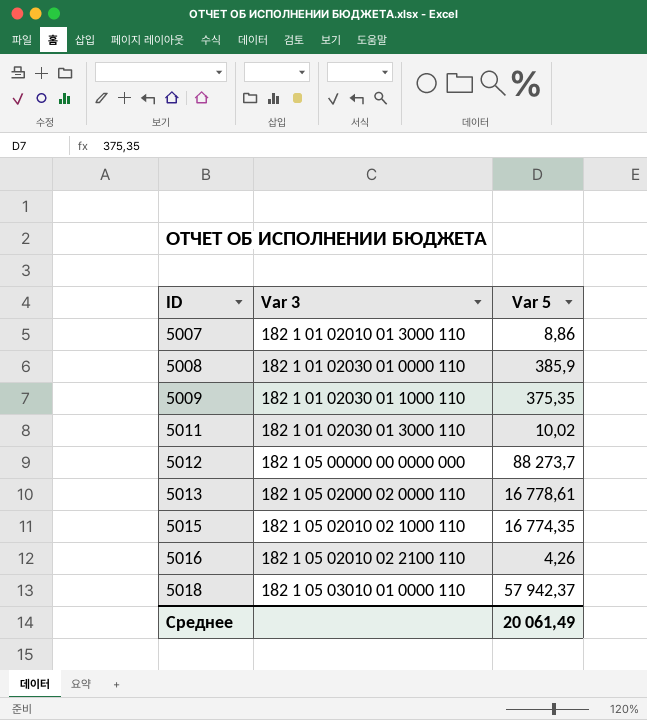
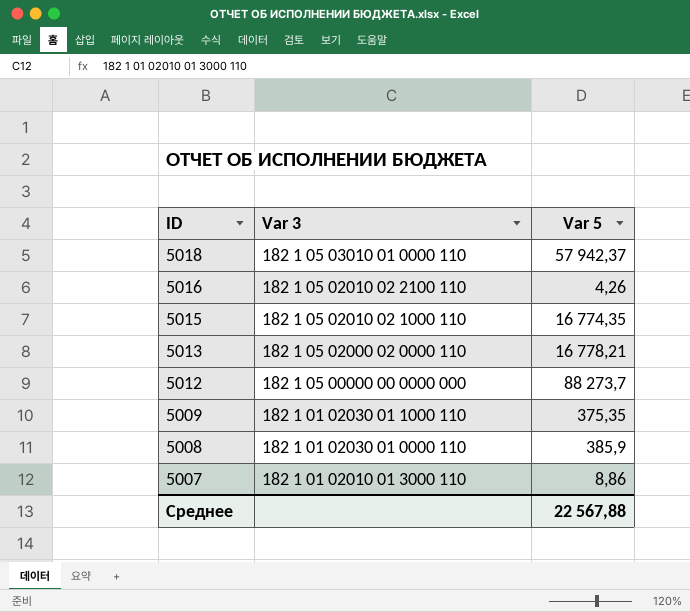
row order: ID ascending -> ID descending
row 5011: 182 1 01 02030 01 3000 110 | 10,02 -> none
5013 | Var 5: 16 778,61 -> 16 778,21
Среднее | Var 5: 20 061,49 -> 22 567,88

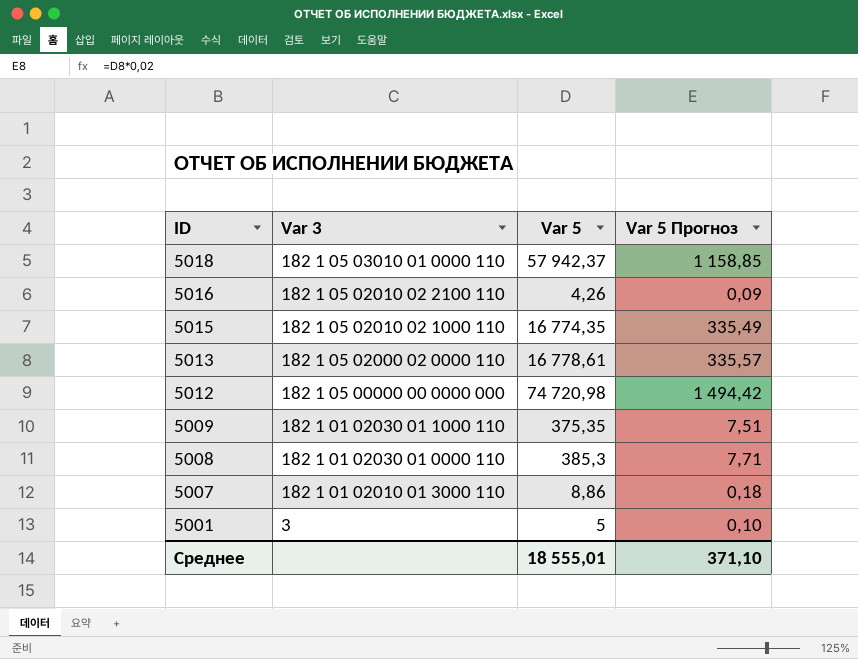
column Var 5 Прогноз | formula: none -> [Var 5] * 0,02
5013 | Var 5: 16 778,21 -> 16 778,61
5012 | Var 5: 88 273,7 -> 74 720,98
5008 | Var 5: 385,9 -> 385,3
row 5001: none -> 3 | 5 | 0,10
Среднее | Var 5: 22 567,88 -> 18 555,01

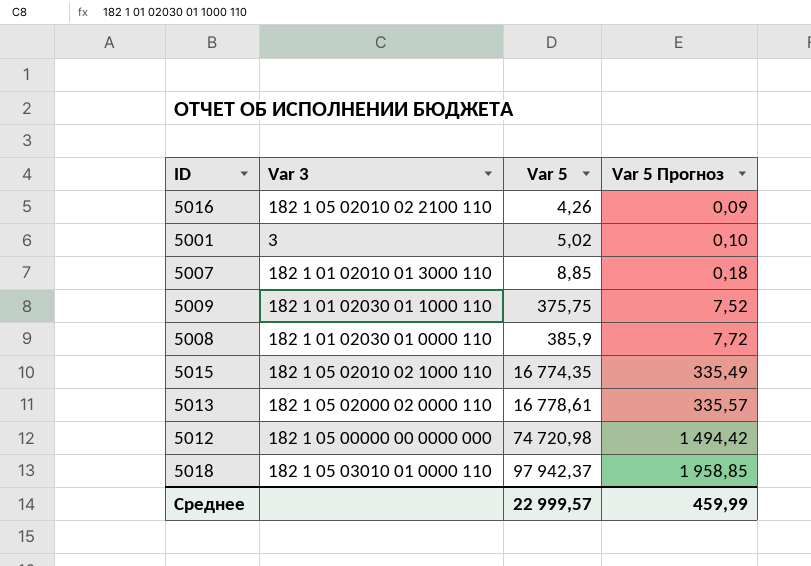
row order: ID descending -> Var 5 ascending
5001 | Var 5: 5 -> 5,02
5007 | Var 5: 8,86 -> 8,85
5009 | Var 5: 375,35 -> 375,75
5009 | Var 5 Прогноз: 7,51 -> 7,52
5008 | Var 5: 385,3 -> 385,9
5008 | Var 5 Прогноз: 7,71 -> 7,72
5018 | Var 5: 57 942,37 -> 97 942,37
5018 | Var 5 Прогноз: 1 158,85 -> 1 958,85
Среднее | Var 5: 18 555,01 -> 22 999,57
Среднее | Var 5 Прогноз: 371,10 -> 459,99

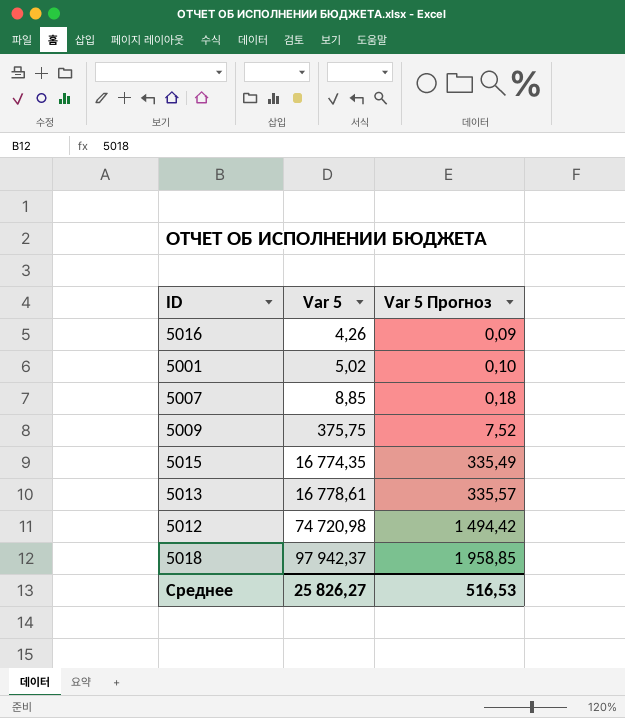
column Var 3 | position: 2 -> none
row 5008: 182 1 01 02030 01 0000 110 | 385,9 | 7,72 -> none
Среднее | Var 5: 22 999,57 -> 25 826,27
Среднее | Var 5 Прогноз: 459,99 -> 516,53

